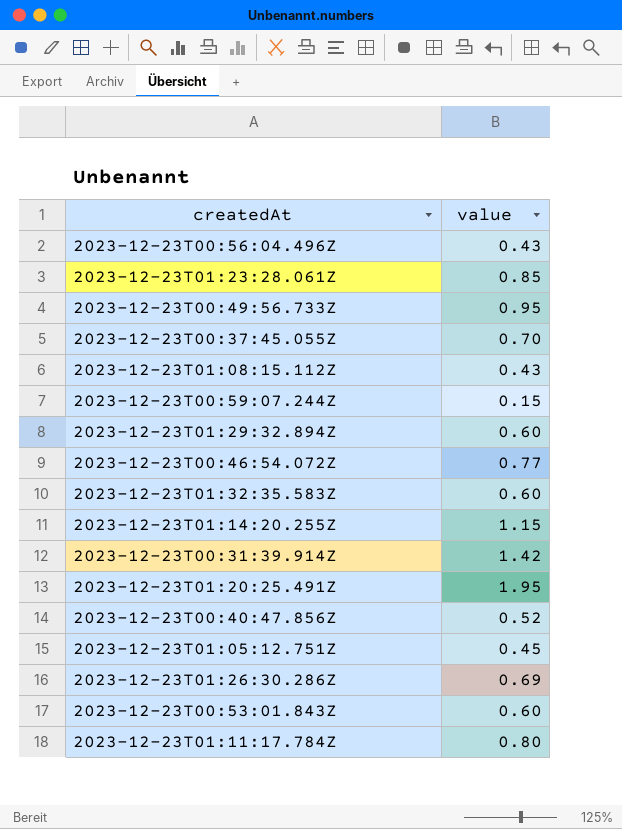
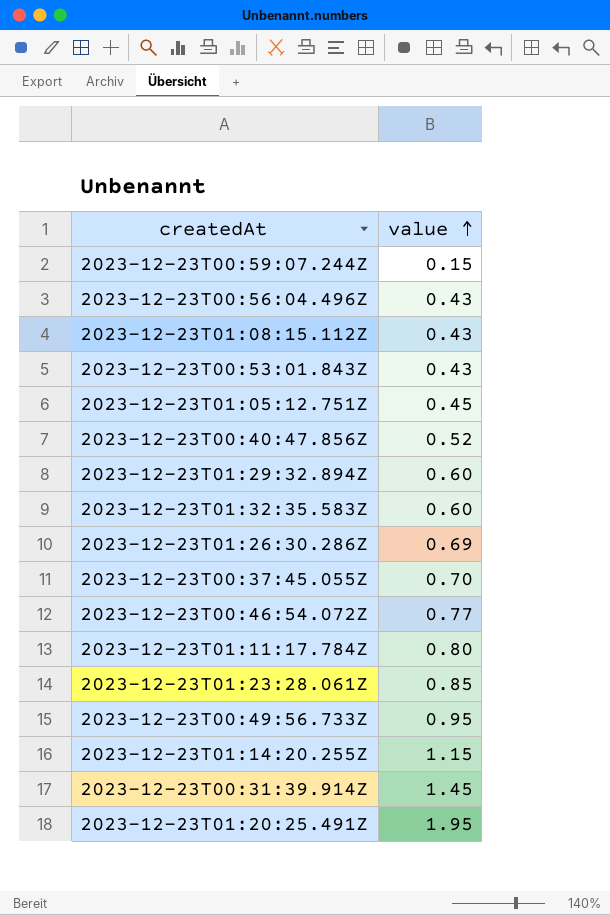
row order: none -> value ascending
2023-12-23T00:53:01.843Z | value: 0.60 -> 0.43
2023-12-23T00:31:39.914Z | value: 1.42 -> 1.45

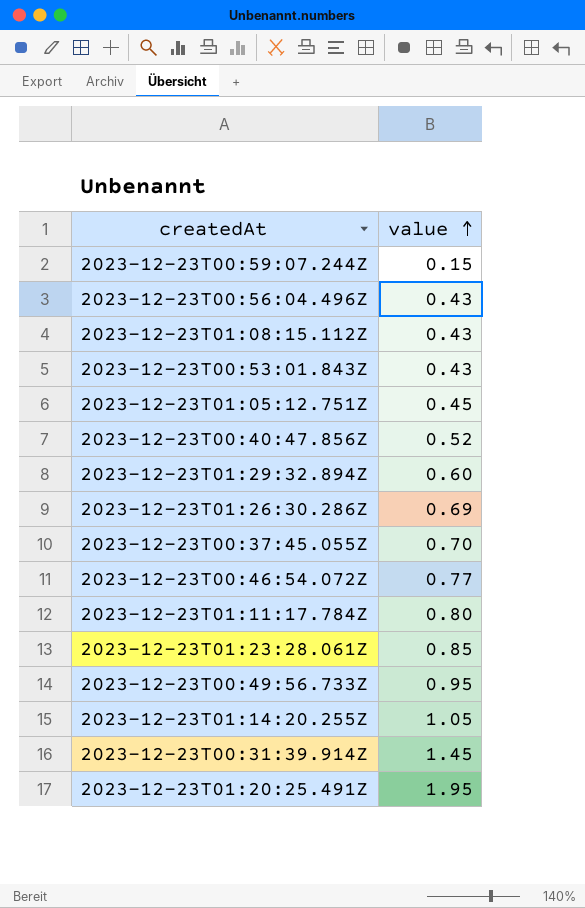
row 2023-12-23T01:32:35.583Z: 0.60 -> none
2023-12-23T01:14:20.255Z | value: 1.15 -> 1.05

